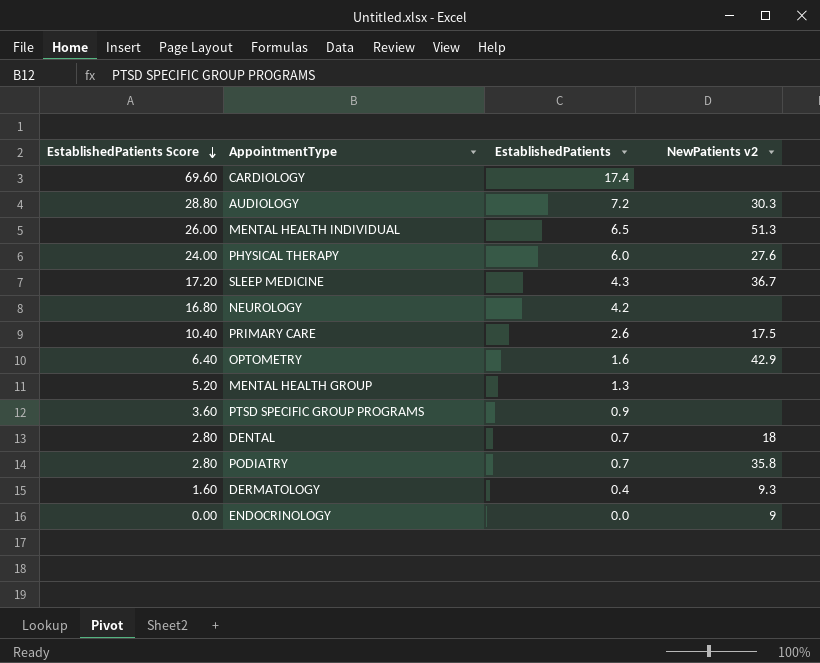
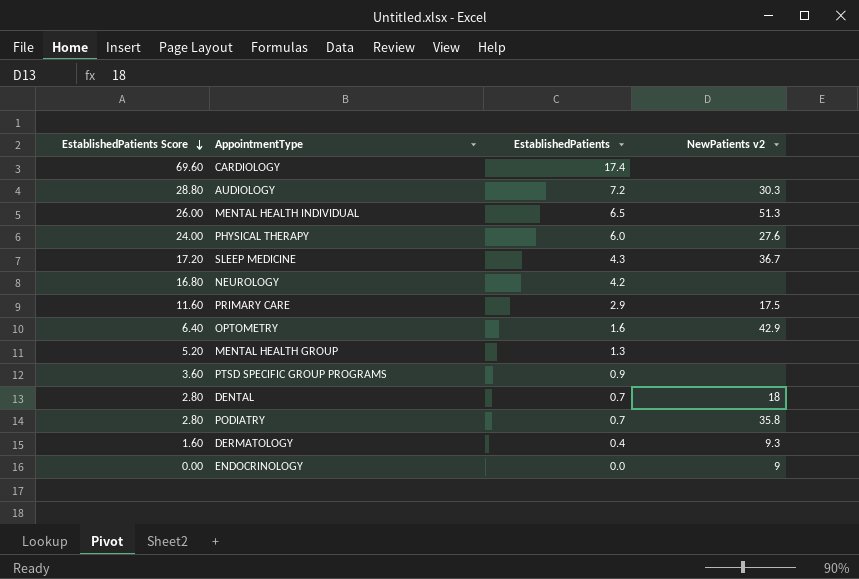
PRIMARY CARE | EstablishedPatients Score: 10.40 -> 11.60
PRIMARY CARE | EstablishedPatients: 2.6 -> 2.9

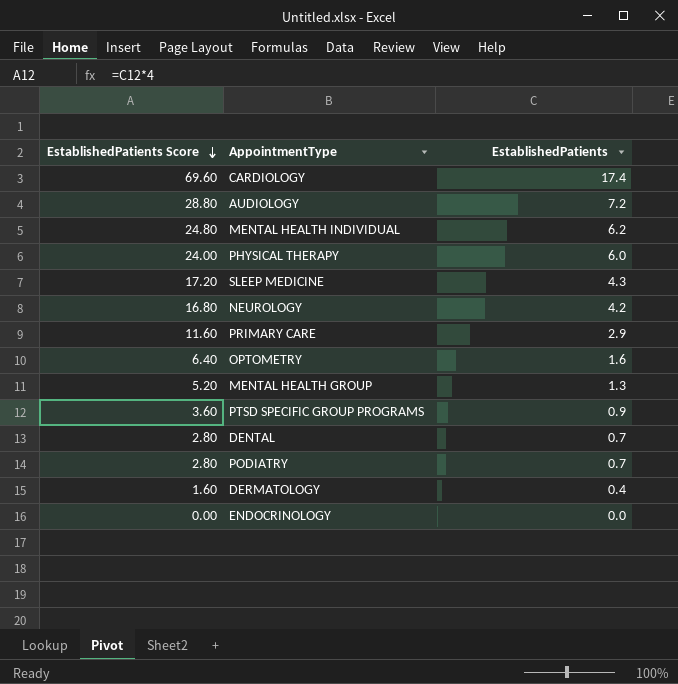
column NewPatients v2 | position: 4 -> none
MENTAL HEALTH INDIVIDUAL | EstablishedPatients Score: 26.00 -> 24.80
MENTAL HEALTH INDIVIDUAL | EstablishedPatients: 6.5 -> 6.2

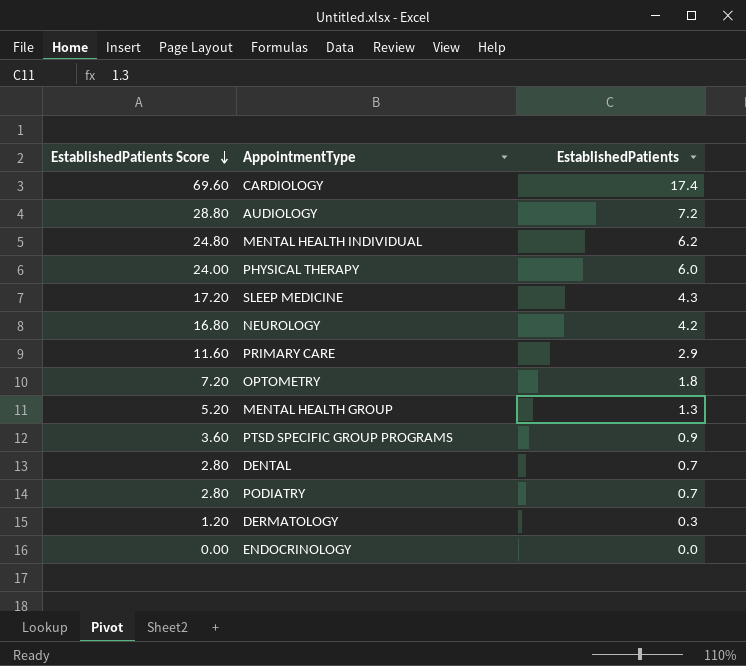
OPTOMETRY | EstablishedPatients Score: 6.40 -> 7.20
OPTOMETRY | EstablishedPatients: 1.6 -> 1.8
DERMATOLOGY | EstablishedPatients Score: 1.60 -> 1.20
DERMATOLOGY | EstablishedPatients: 0.4 -> 0.3

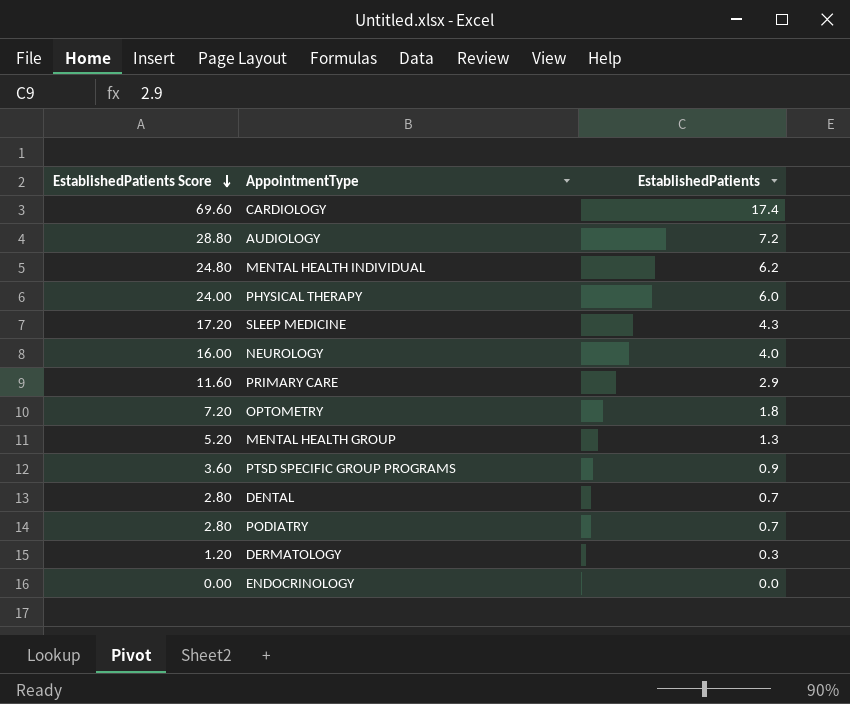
NEUROLOGY | EstablishedPatients Score: 16.80 -> 16.00
NEUROLOGY | EstablishedPatients: 4.2 -> 4.0

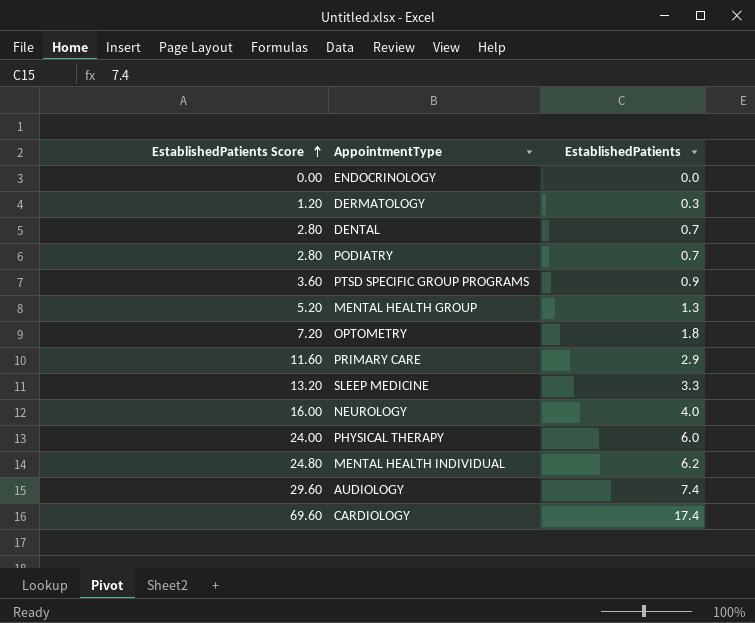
row order: EstablishedPatients Score descending -> EstablishedPatients Score ascending
SLEEP MEDICINE | EstablishedPatients Score: 17.20 -> 13.20
SLEEP MEDICINE | EstablishedPatients: 4.3 -> 3.3
AUDIOLOGY | EstablishedPatients Score: 28.80 -> 29.60
AUDIOLOGY | EstablishedPatients: 7.2 -> 7.4

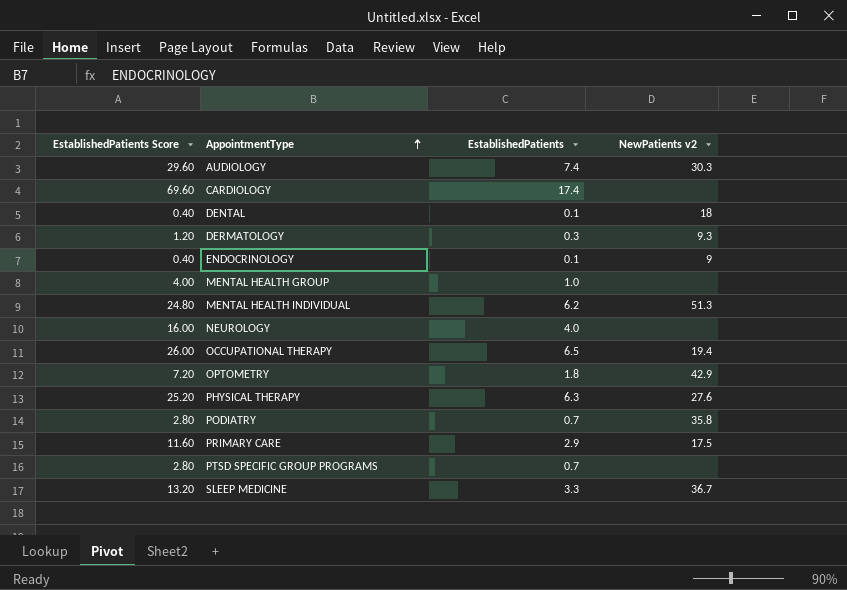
row order: EstablishedPatients Score ascending -> AppointmentType ascending
column NewPatients v2 | position: none -> 4
DENTAL | EstablishedPatients Score: 2.80 -> 0.40
DENTAL | EstablishedPatients: 0.7 -> 0.1
ENDOCRINOLOGY | EstablishedPatients Score: 0.00 -> 0.40
ENDOCRINOLOGY | EstablishedPatients: 0.0 -> 0.1
MENTAL HEALTH GROUP | EstablishedPatients Score: 5.20 -> 4.00
MENTAL HEALTH GROUP | EstablishedPatients: 1.3 -> 1.0
row OCCUPATIONAL THERAPY: none -> 26.00 | 6.5 | 19.4
PHYSICAL THERAPY | EstablishedPatients Score: 24.00 -> 25.20
PHYSICAL THERAPY | EstablishedPatients: 6.0 -> 6.3
PTSD SPECIFIC GROUP PROGRAMS | EstablishedPatients Score: 3.60 -> 2.80
PTSD SPECIFIC GROUP PROGRAMS | EstablishedPatients: 0.9 -> 0.7

